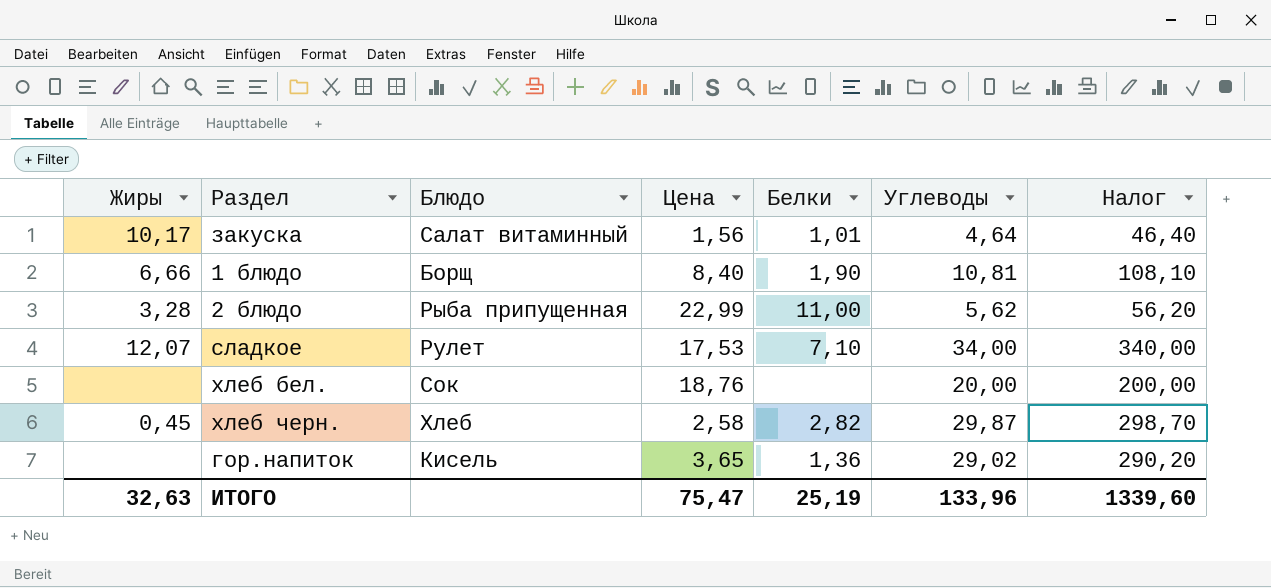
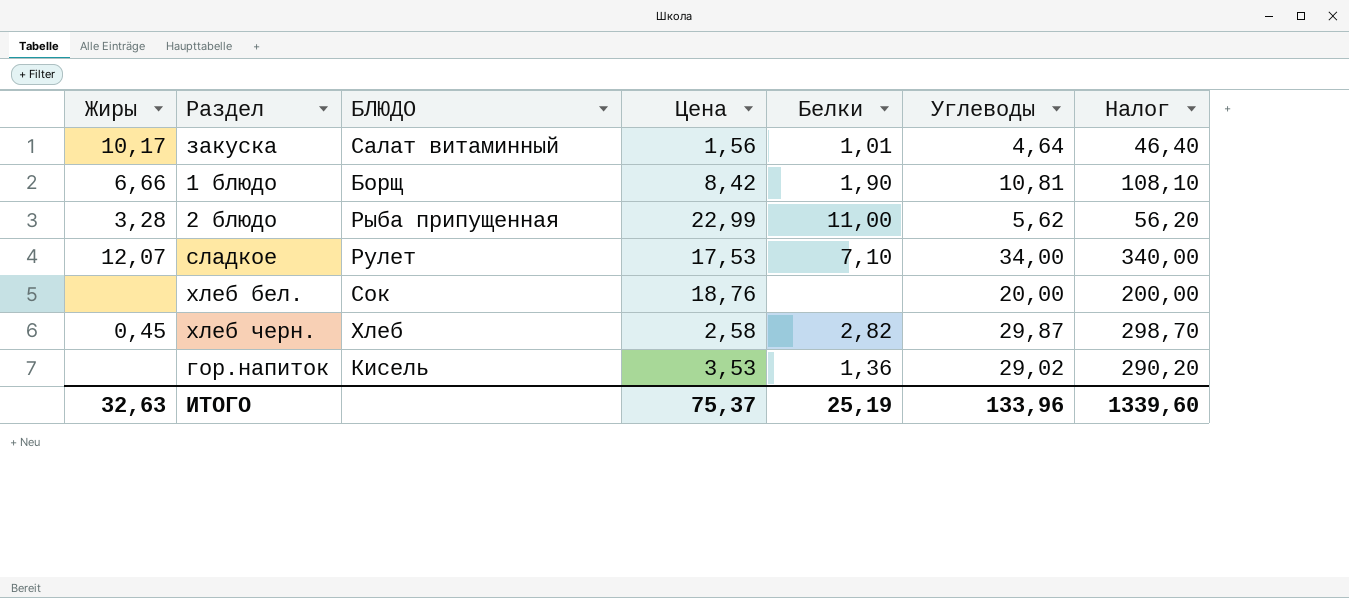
column name: Блюдо -> БЛЮДО
1 блюдо | Цена: 8,40 -> 8,42
гор.напиток | Цена: 3,65 -> 3,53
ИТОГО | Цена: 75,47 -> 75,37

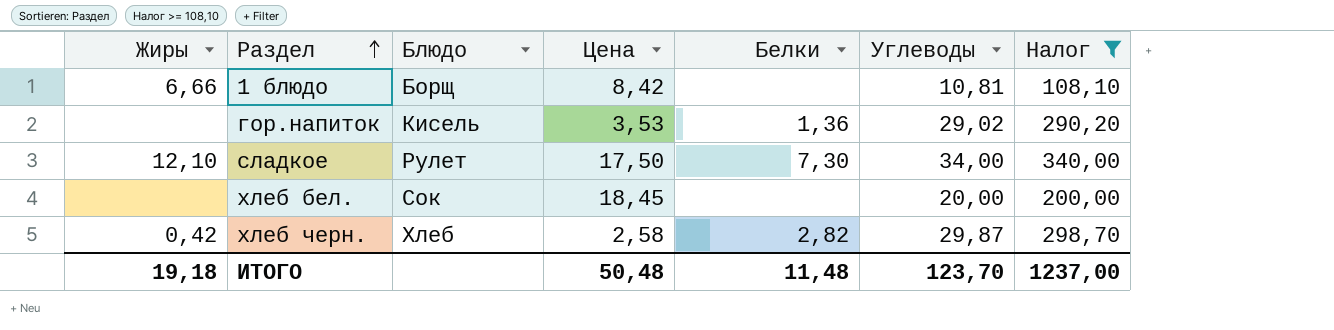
filter: none -> Налог >= 108,10
row order: none -> Раздел ascending
column name: БЛЮДО -> Блюдо
1 блюдо | Белки: 1,90 -> none
сладкое | Жиры: 12,07 -> 12,10
сладкое | Цена: 17,53 -> 17,50
сладкое | Белки: 7,10 -> 7,30
хлеб бел. | Цена: 18,76 -> 18,45
хлеб черн. | Жиры: 0,45 -> 0,42
ИТОГО | Жиры: 32,63 -> 19,18
ИТОГО | Цена: 75,37 -> 50,48
ИТОГО | Белки: 25,19 -> 11,48
ИТОГО | Углеводы: 133,96 -> 123,70
ИТОГО | Налог: 1339,60 -> 1237,00

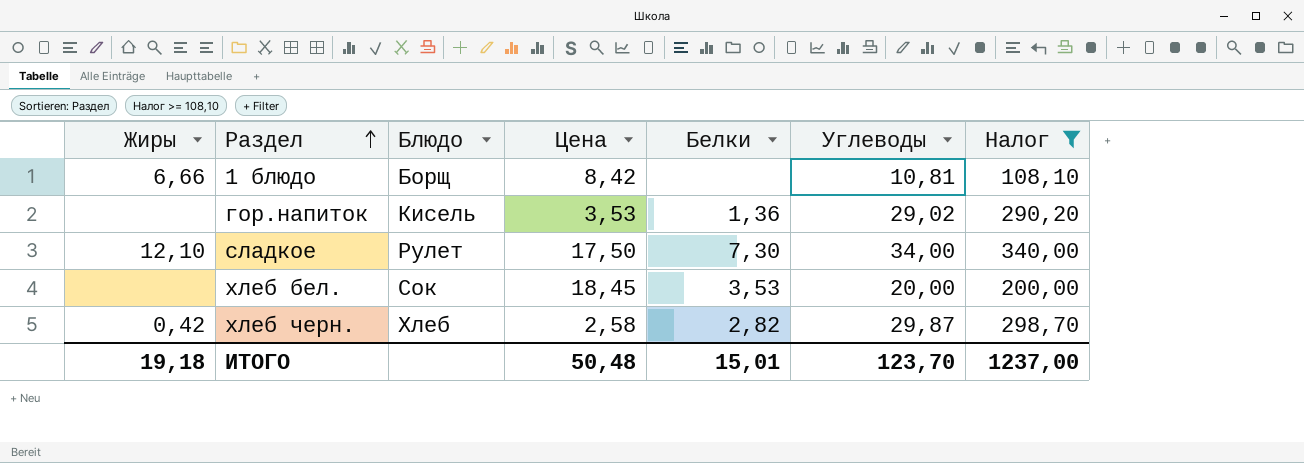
хлеб бел. | Белки: none -> 3,53
ИТОГО | Белки: 11,48 -> 15,01

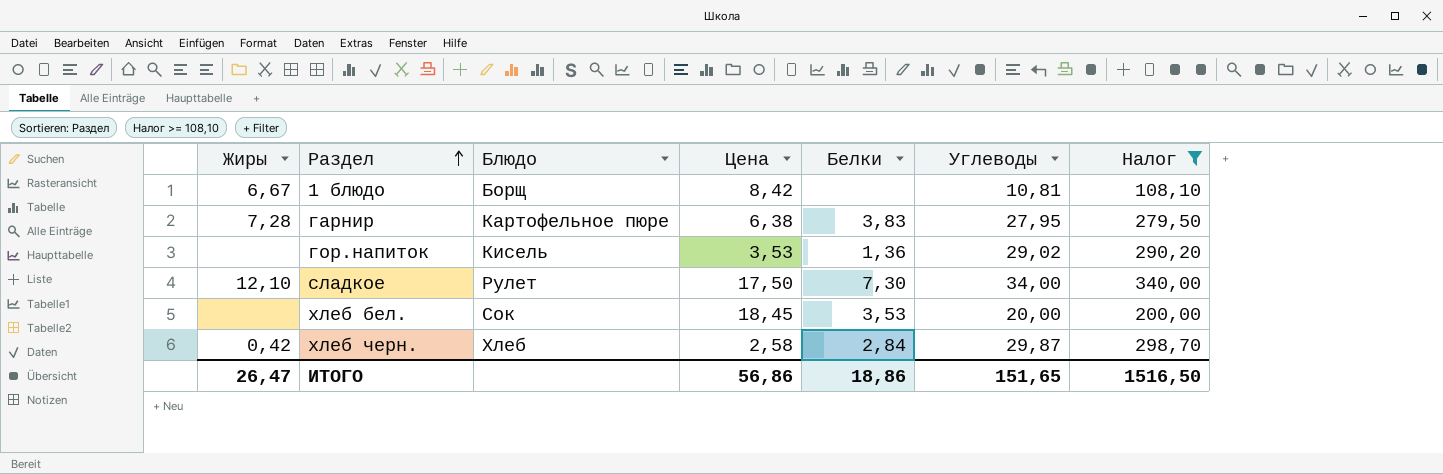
1 блюдо | Жиры: 6,66 -> 6,67
row гарнир: none -> 7,28 | Картофельное пюре | 6,38 | 3,83 | 27,95 | 279,50
хлеб черн. | Белки: 2,82 -> 2,84
ИТОГО | Жиры: 19,18 -> 26,47
ИТОГО | Цена: 50,48 -> 56,86
ИТОГО | Белки: 15,01 -> 18,86
ИТОГО | Углеводы: 123,70 -> 151,65
ИТОГО | Налог: 1237,00 -> 1516,50

